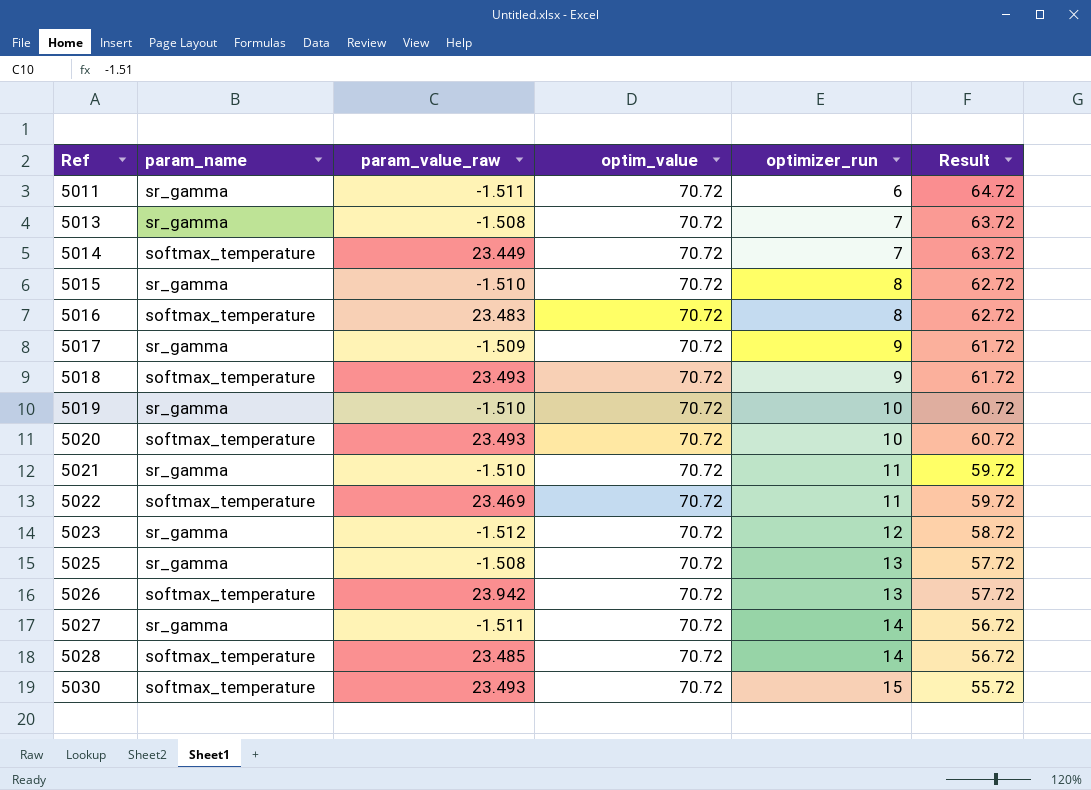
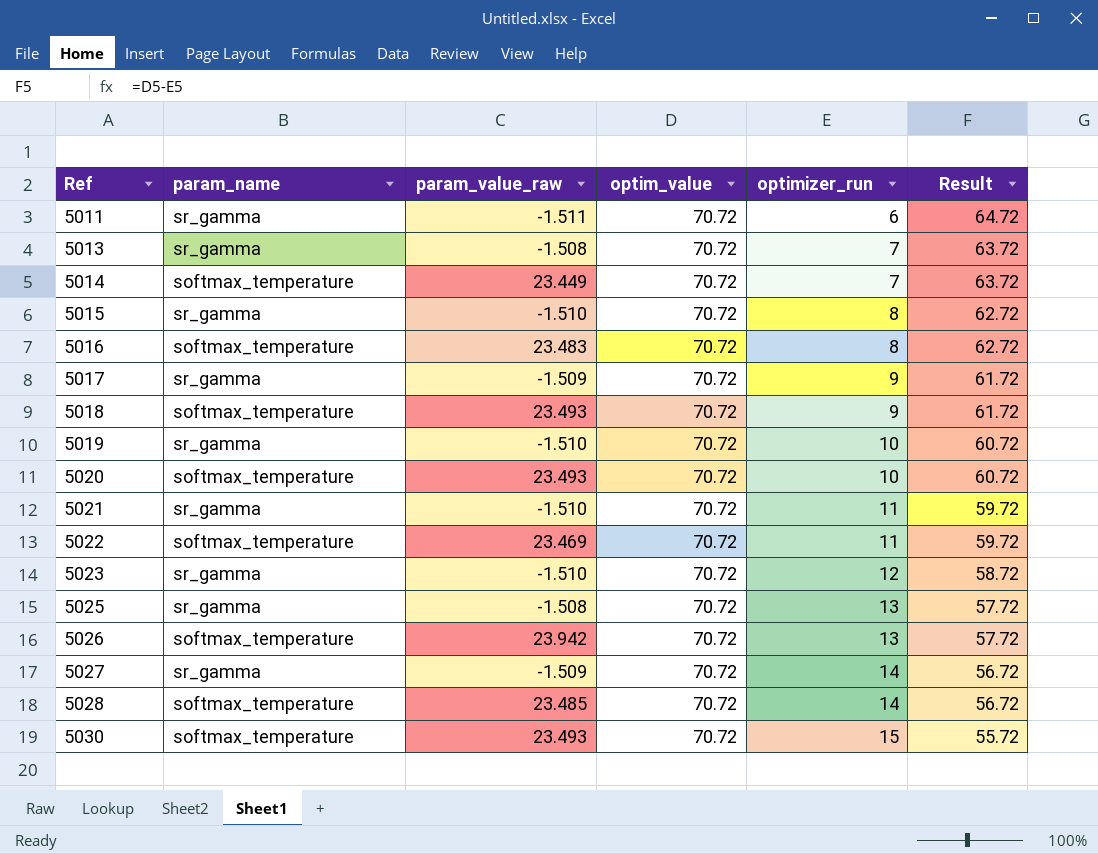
5023 | param_value_raw: -1.512 -> -1.510
5027 | param_value_raw: -1.511 -> -1.509

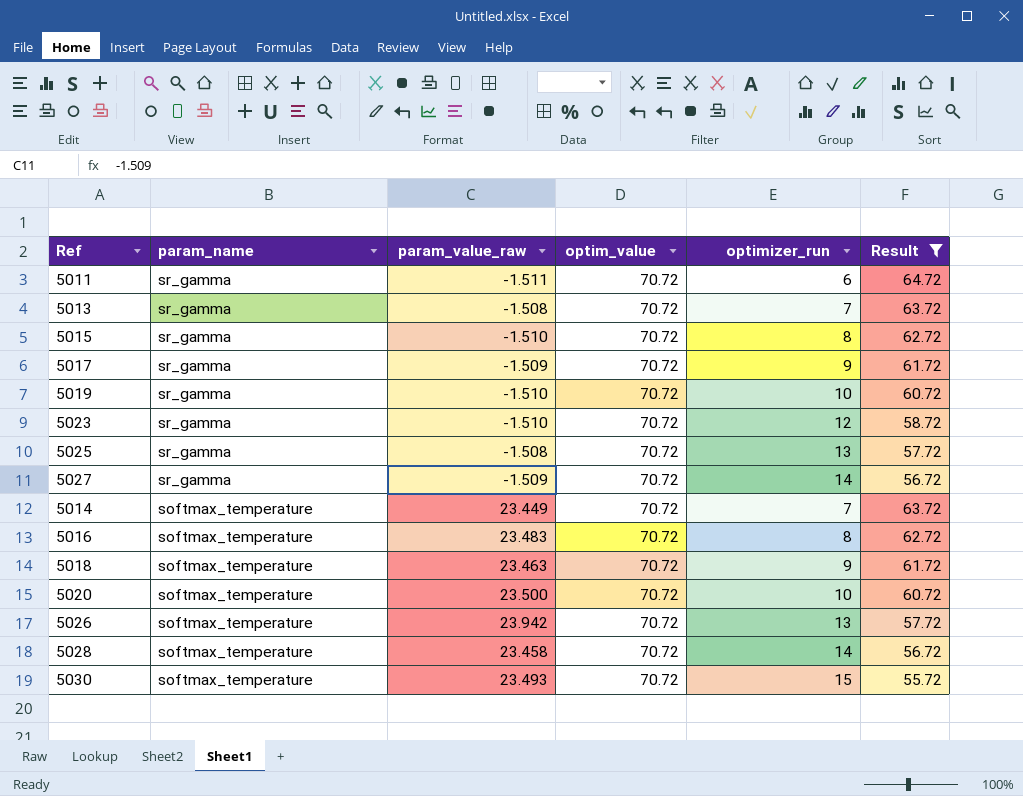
filter: none -> Result != 59.72
row order: Ref ascending -> param_name descending
5018 | param_value_raw: 23.493 -> 23.463
5020 | param_value_raw: 23.493 -> 23.500
5028 | param_value_raw: 23.485 -> 23.458

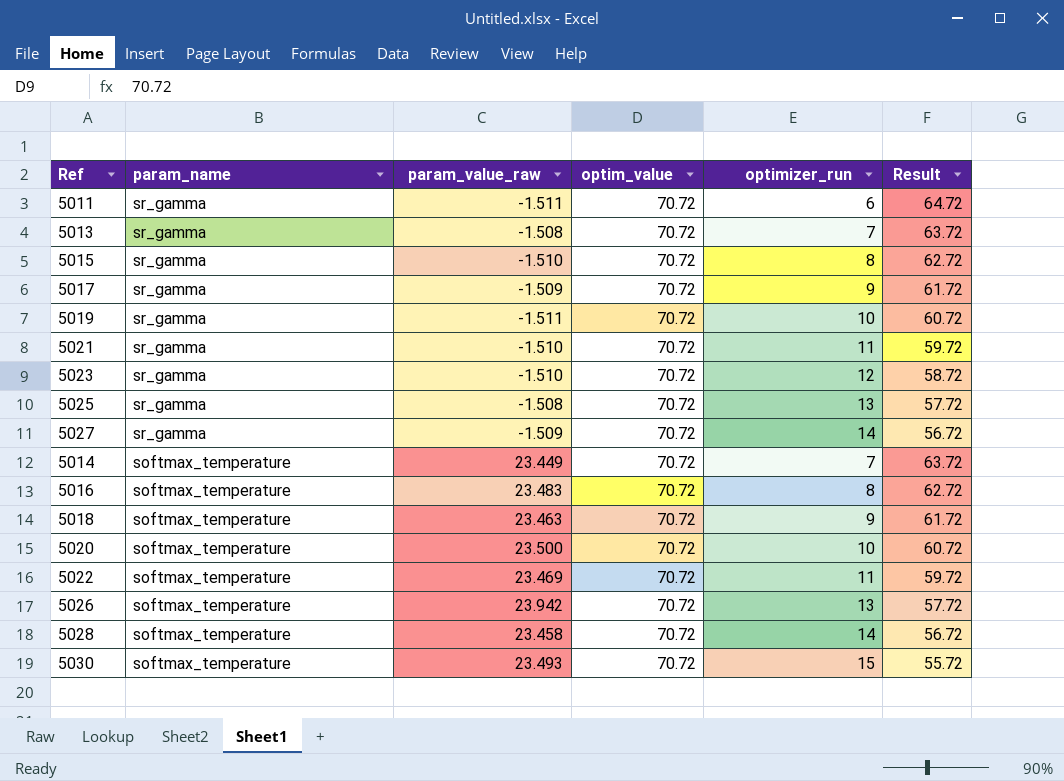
filter: Result != 59.72 -> none
5019 | param_value_raw: -1.510 -> -1.511

